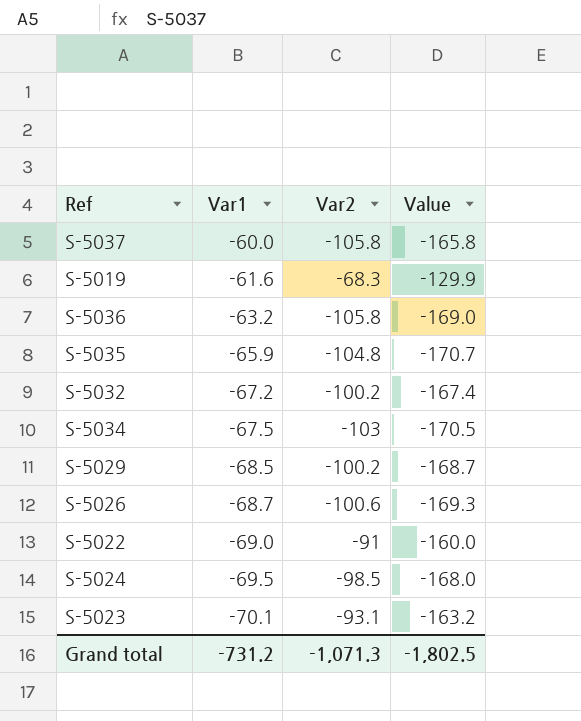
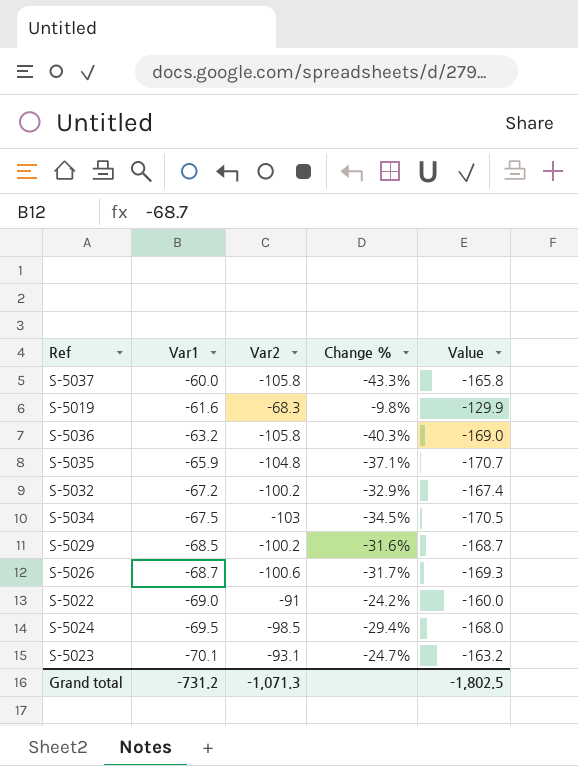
column Change % | formula: none -> ([Var1] - [Var2]) / [Var2]

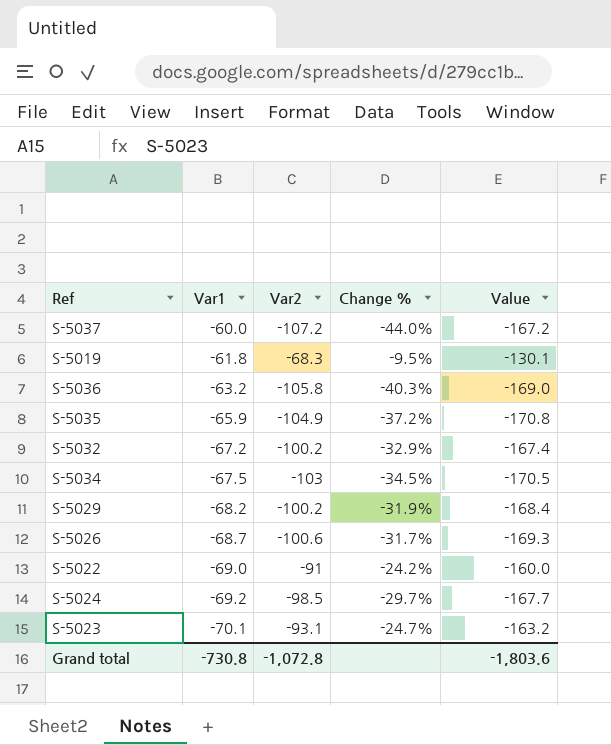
S-5037 | Var2: -105.8 -> -107.2
S-5037 | Change %: -43.3% -> -44.0%
S-5037 | Value: -165.8 -> -167.2
S-5019 | Var1: -61.6 -> -61.8
S-5019 | Change %: -9.8% -> -9.5%
S-5019 | Value: -129.9 -> -130.1
S-5035 | Var2: -104.8 -> -104.9
S-5035 | Change %: -37.1% -> -37.2%
S-5035 | Value: -170.7 -> -170.8
S-5029 | Var1: -68.5 -> -68.2
S-5029 | Change %: -31.6% -> -31.9%
S-5029 | Value: -168.7 -> -168.4
S-5024 | Var1: -69.5 -> -69.2
S-5024 | Change %: -29.4% -> -29.7%
S-5024 | Value: -168.0 -> -167.7
Grand total | Var1: -731.2 -> -730.8
Grand total | Var2: -1,071.3 -> -1,072.8
Grand total | Value: -1,802.5 -> -1,803.6

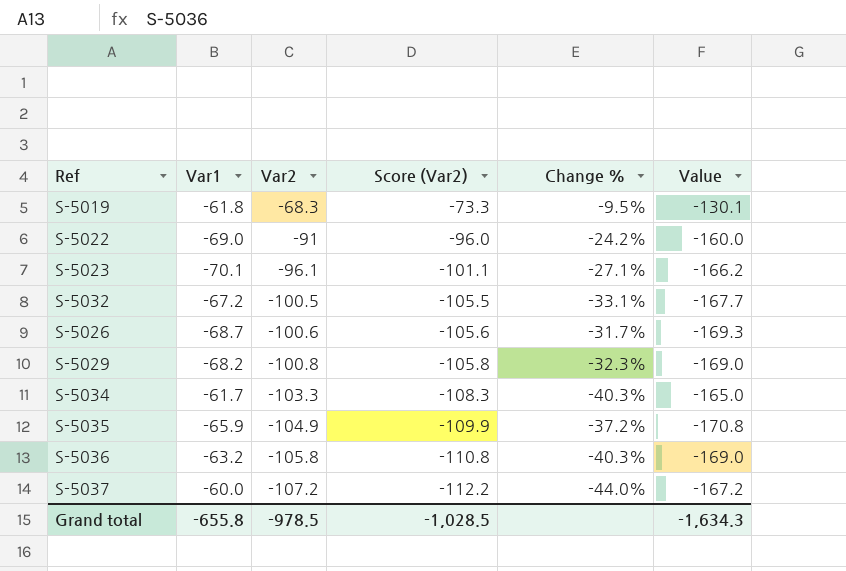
row order: Var1 descending -> Var2 descending
column Score (Var2) | formula: none -> [Var2] - 5
row S-5024: -69.2 | -98.5 | -29.7% | -167.7 -> none
S-5023 | Var2: -93.1 -> -96.1
S-5023 | Change %: -24.7% -> -27.1%
S-5023 | Value: -163.2 -> -166.2
S-5032 | Var2: -100.2 -> -100.5
S-5032 | Change %: -32.9% -> -33.1%
S-5032 | Value: -167.4 -> -167.7
S-5029 | Var2: -100.2 -> -100.8
S-5029 | Change %: -31.9% -> -32.3%
S-5029 | Value: -168.4 -> -169.0
S-5034 | Var1: -67.5 -> -61.7
S-5034 | Var2: -103 -> -103.3
S-5034 | Change %: -34.5% -> -40.3%
S-5034 | Value: -170.5 -> -165.0
Grand total | Var1: -730.8 -> -655.8
Grand total | Var2: -1,072.8 -> -978.5
Grand total | Value: -1,803.6 -> -1,634.3

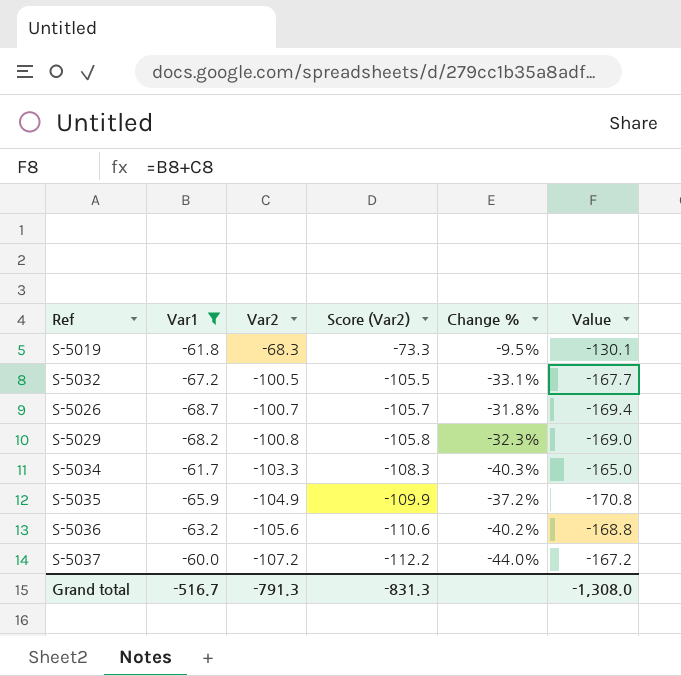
filter: none -> Var1 >= -68.7
S-5026 | Var2: -100.6 -> -100.7
S-5026 | Score (Var2): -105.6 -> -105.7
S-5026 | Change %: -31.7% -> -31.8%
S-5026 | Value: -169.3 -> -169.4
S-5036 | Var2: -105.8 -> -105.6
S-5036 | Score (Var2): -110.8 -> -110.6
S-5036 | Change %: -40.3% -> -40.2%
S-5036 | Value: -169.0 -> -168.8
Grand total | Var1: -655.8 -> -516.7
Grand total | Var2: -978.5 -> -791.3
Grand total | Score (Var2): -1,028.5 -> -831.3
Grand total | Value: -1,634.3 -> -1,308.0

